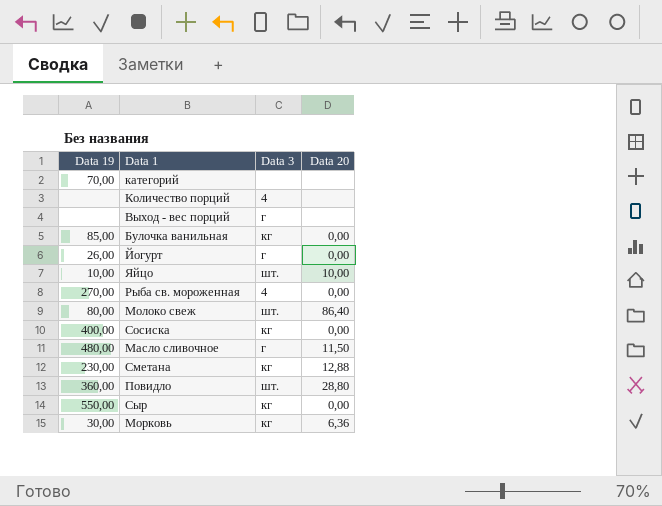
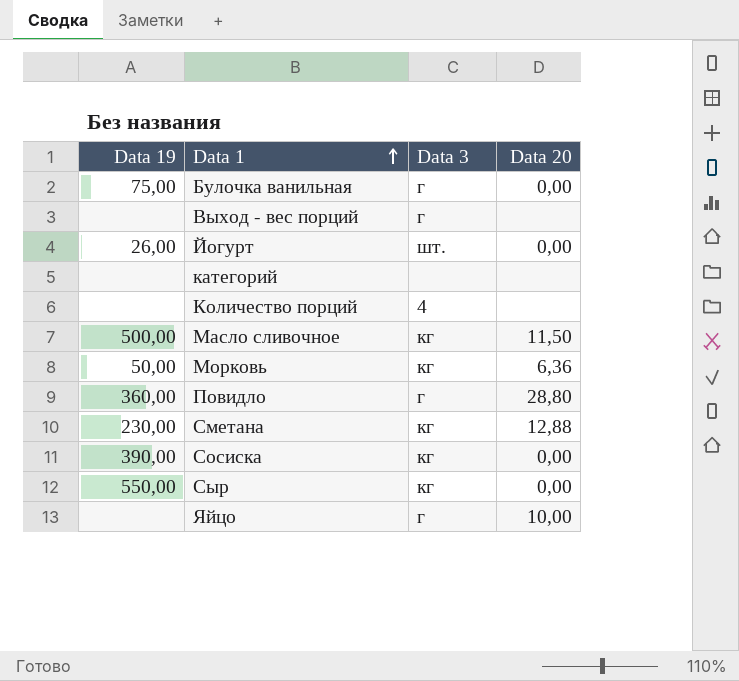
row order: none -> Data 1 ascending
row Рыба св. мороженная: 270,00 | 4 | 0,00 -> none
row Молоко свеж: 80,00 | шт. | 86,40 -> none
Булочка ванильная | Data 19: 85,00 -> 75,00
Булочка ванильная | Data 3: кг -> г
Йогурт | Data 3: г -> шт.
категорий | Data 19: 70,00 -> none
Масло сливочное | Data 19: 480,00 -> 500,00
Масло сливочное | Data 3: г -> кг
Морковь | Data 19: 30,00 -> 50,00
Повидло | Data 3: шт. -> г
Сосиска | Data 19: 400,00 -> 390,00
Яйцо | Data 19: 10,00 -> none
Яйцо | Data 3: шт. -> г

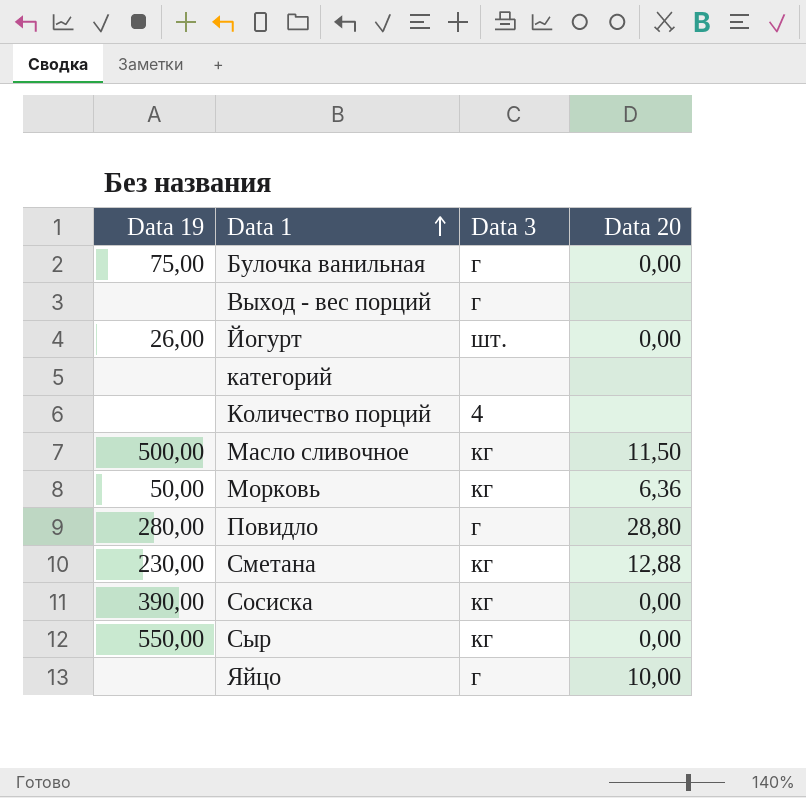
Повидло | Data 19: 360,00 -> 280,00

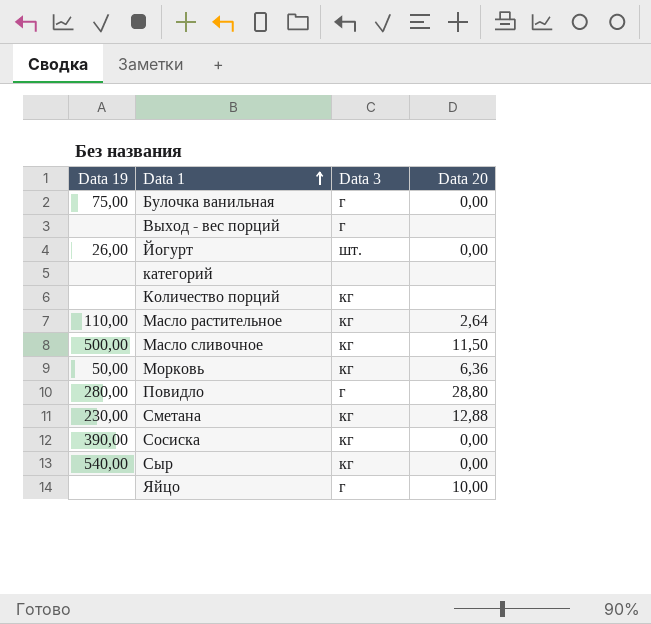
Количество порций | Data 3: 4 -> кг
row Масло растительное: none -> 110,00 | кг | 2,64
Сыр | Data 19: 550,00 -> 540,00

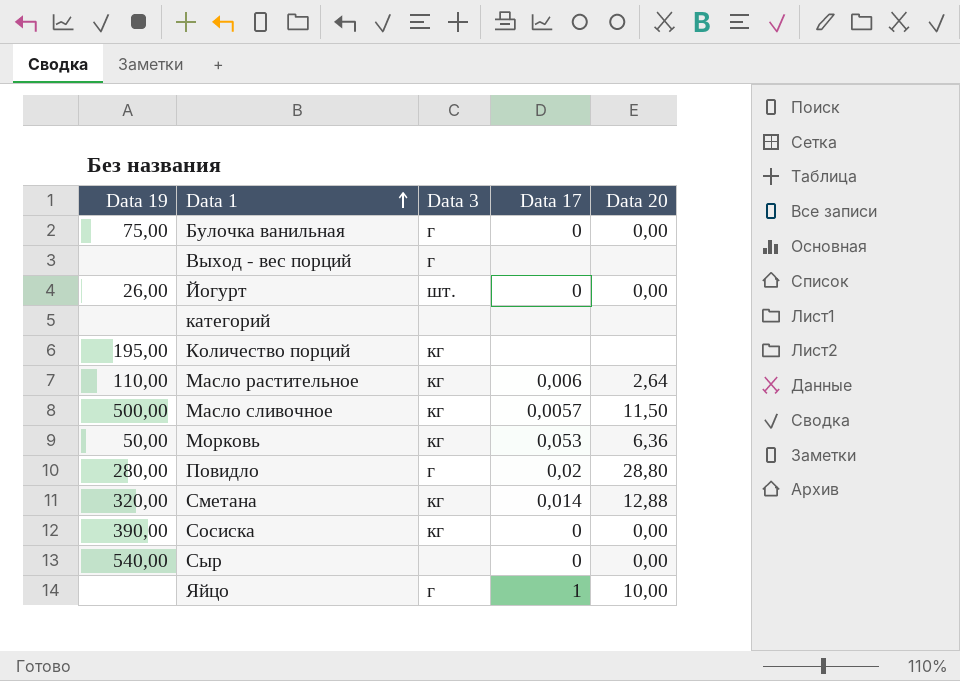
column Data 17 | position: none -> 4
Количество порций | Data 19: none -> 195,00
Сметана | Data 19: 230,00 -> 320,00
Сыр | Data 3: кг -> none

